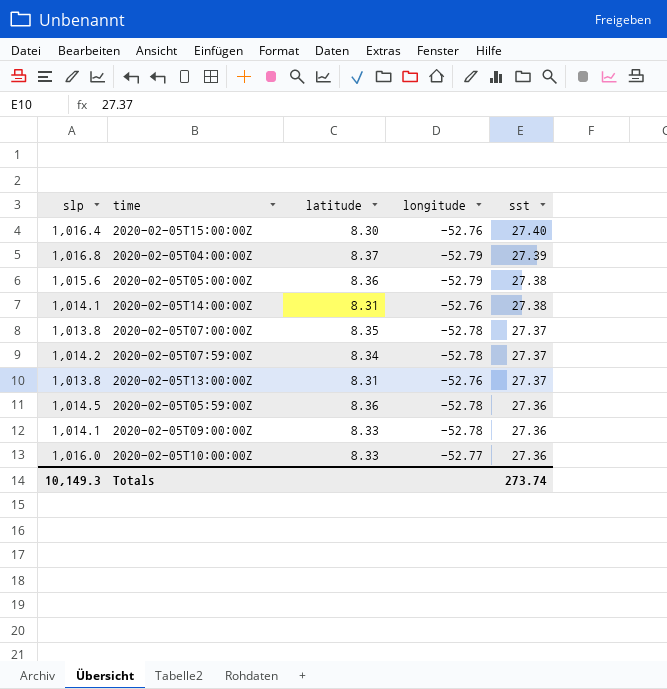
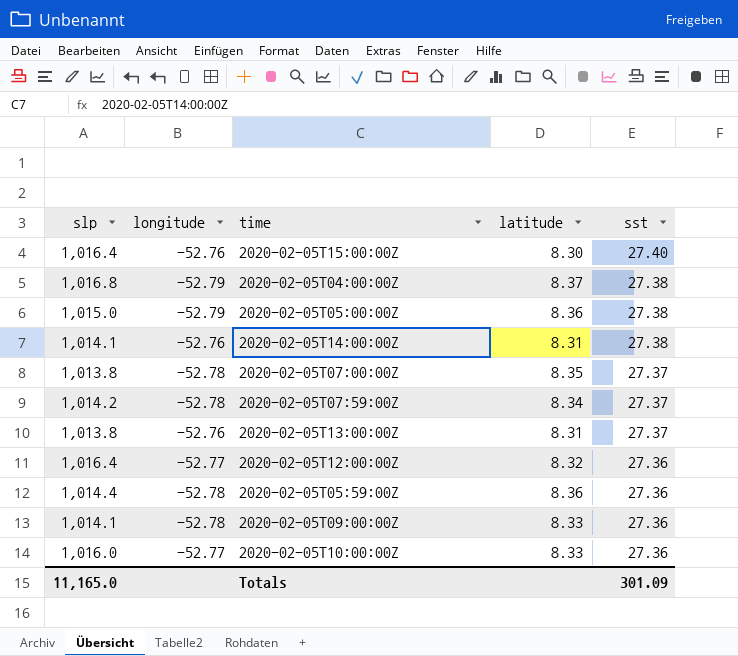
column longitude | position: 4 -> 2
2020-02-05T04:00:00Z | sst: 27.39 -> 27.38
2020-02-05T05:00:00Z | slp: 1,015.6 -> 1,015.0
row 2020-02-05T12:00:00Z: none -> 1,016.4 | -52.77 | 8.32 | 27.36
2020-02-05T05:59:00Z | slp: 1,014.5 -> 1,014.4
Totals | slp: 10,149.3 -> 11,165.0
Totals | sst: 273.74 -> 301.09

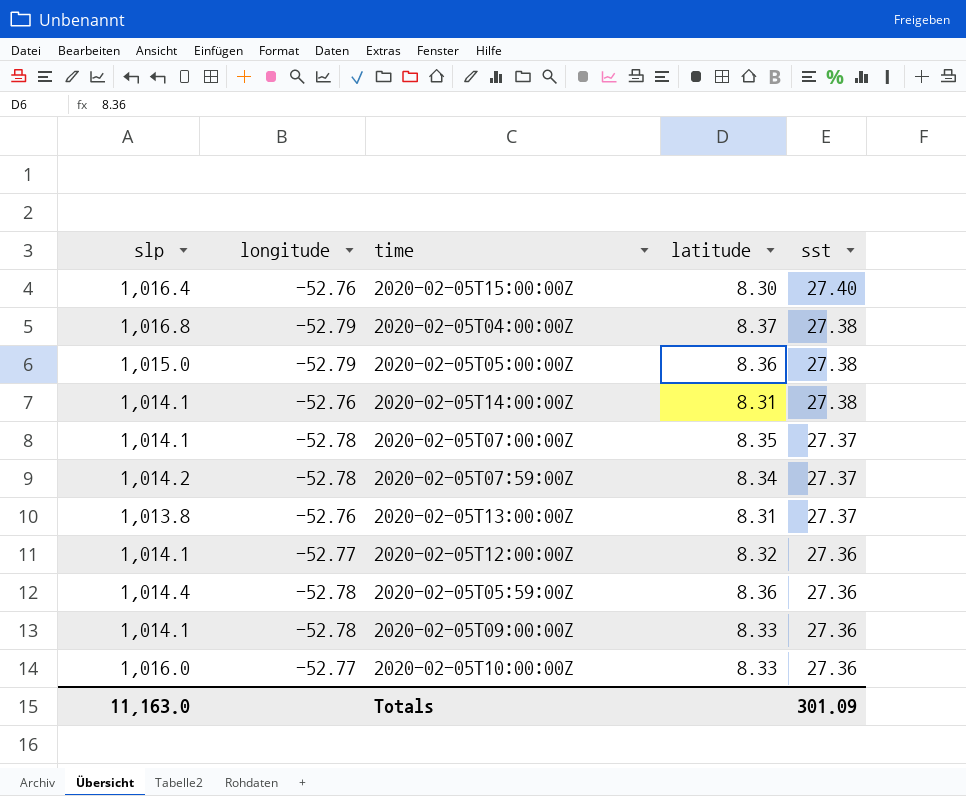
2020-02-05T07:00:00Z | slp: 1,013.8 -> 1,014.1
2020-02-05T12:00:00Z | slp: 1,016.4 -> 1,014.1
Totals | slp: 11,165.0 -> 11,163.0

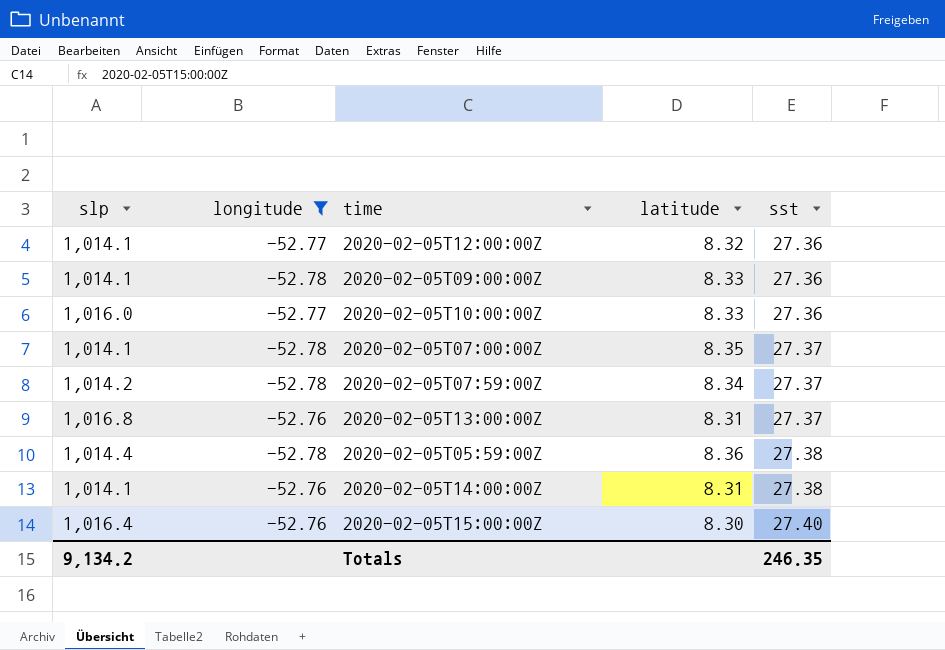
filter: none -> longitude != -52.79
row order: sst descending -> sst ascending
2020-02-05T13:00:00Z | slp: 1,013.8 -> 1,016.8
2020-02-05T05:59:00Z | sst: 27.36 -> 27.38
Totals | slp: 11,163.0 -> 9,134.2
Totals | sst: 301.09 -> 246.35

